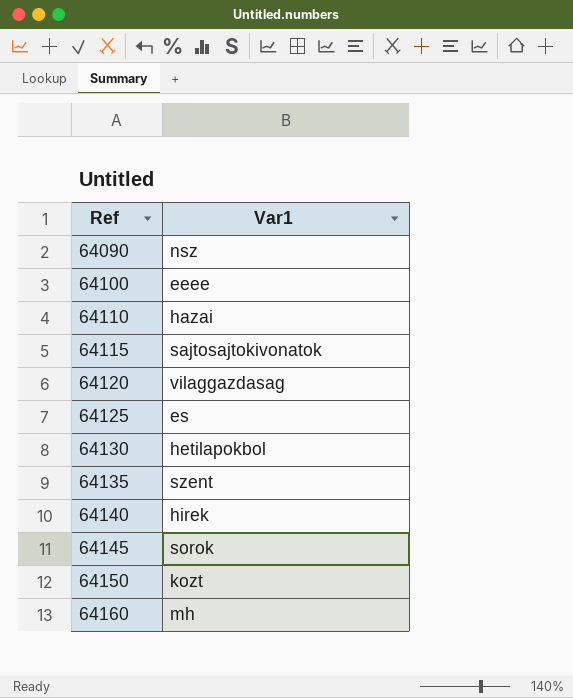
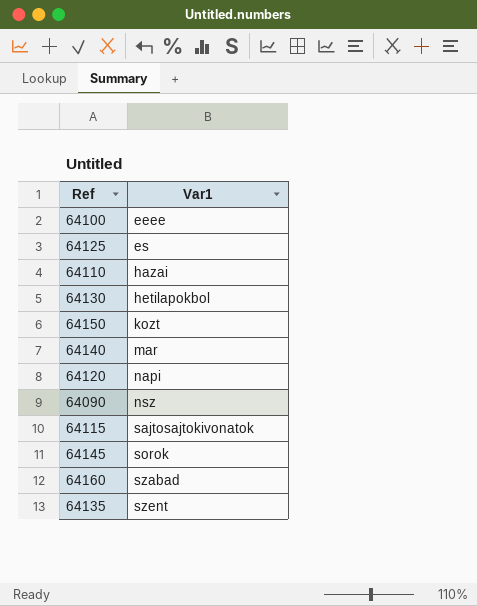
row order: Ref ascending -> Var1 ascending
64140 | Var1: hirek -> mar
64120 | Var1: vilaggazdasag -> napi
64160 | Var1: mh -> szabad

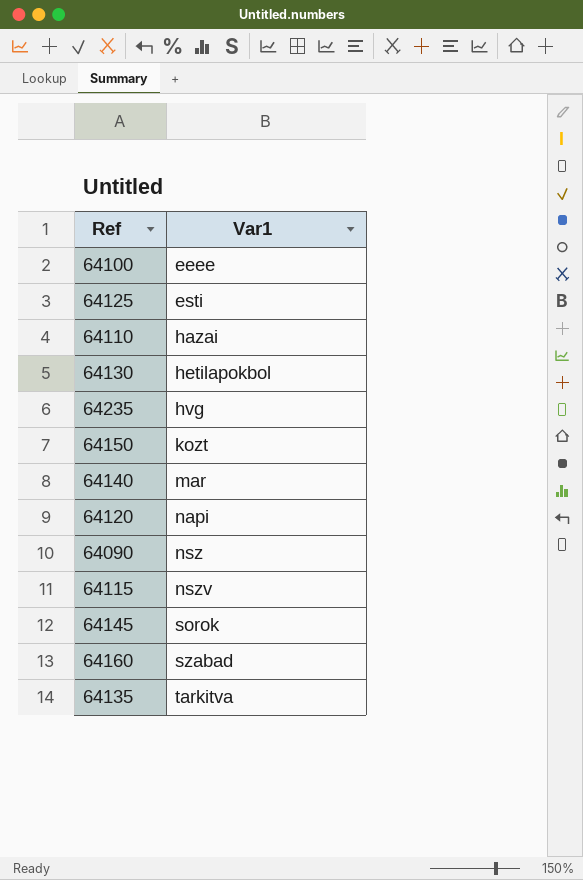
64125 | Var1: es -> esti
row 64235: none -> hvg
64115 | Var1: sajtosajtokivonatok -> nszv
64135 | Var1: szent -> tarkitva

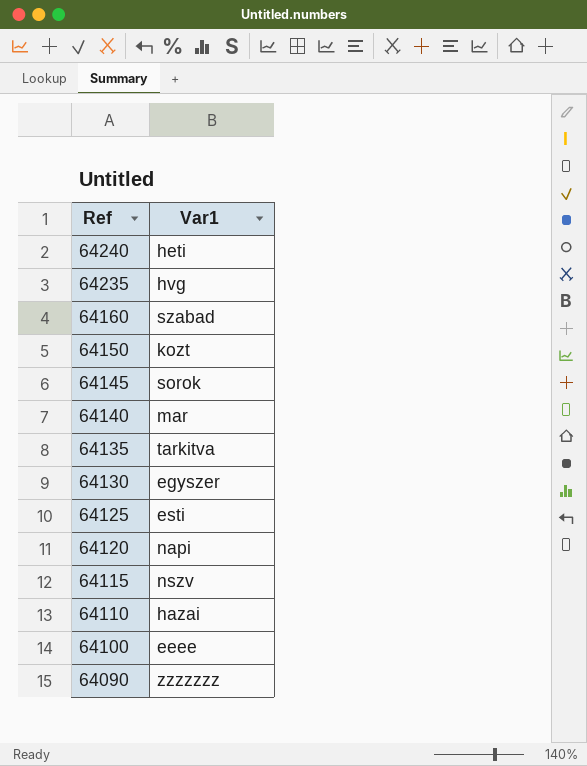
row order: Var1 ascending -> Ref descending
row 64240: none -> heti
64130 | Var1: hetilapokbol -> egyszer
64090 | Var1: nsz -> zzzzzzz

